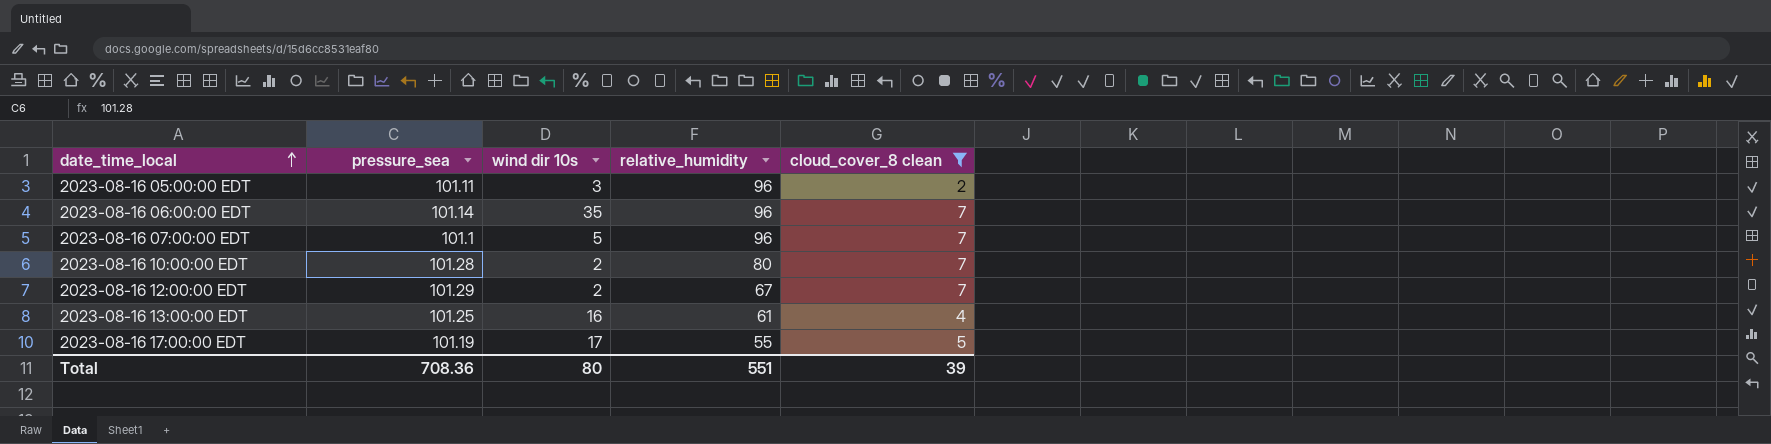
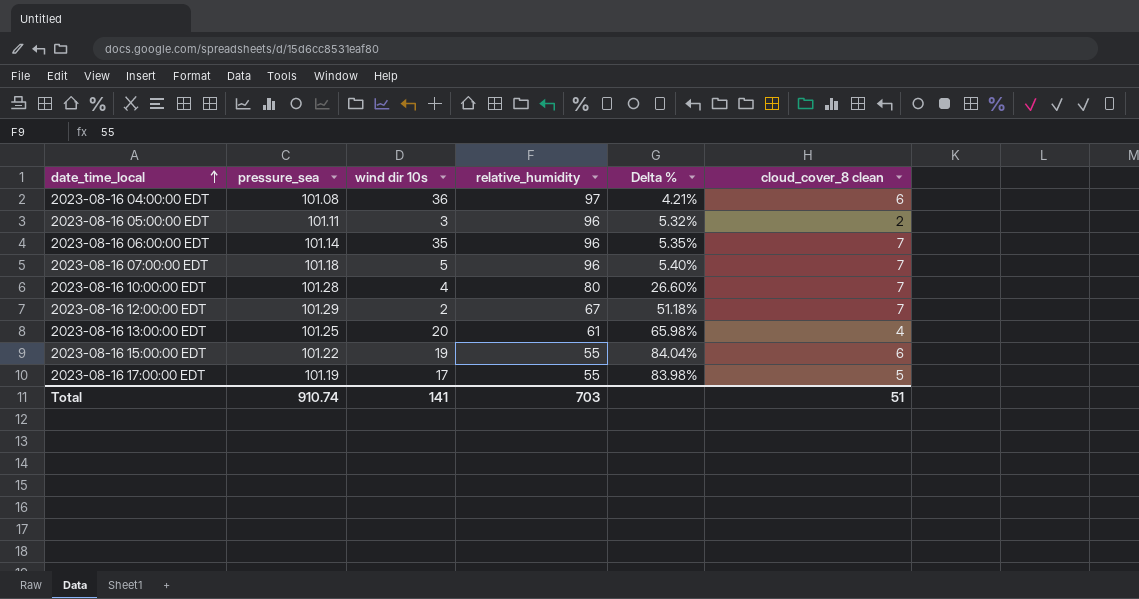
filter: cloud_cover_8 clean != 6 -> none
column Delta % | formula: none -> ([pressure_sea] - [relative_humidity]) / [relative_humidity]
2023-08-16 07:00:00 EDT | pressure_sea: 101.1 -> 101.18
2023-08-16 10:00:00 EDT | wind dir 10s: 2 -> 4
2023-08-16 13:00:00 EDT | wind dir 10s: 16 -> 20
Total | pressure_sea: 708.36 -> 910.74
Total | wind dir 10s: 80 -> 141
Total | relative_humidity: 551 -> 703
Total | cloud_cover_8 clean: 39 -> 51

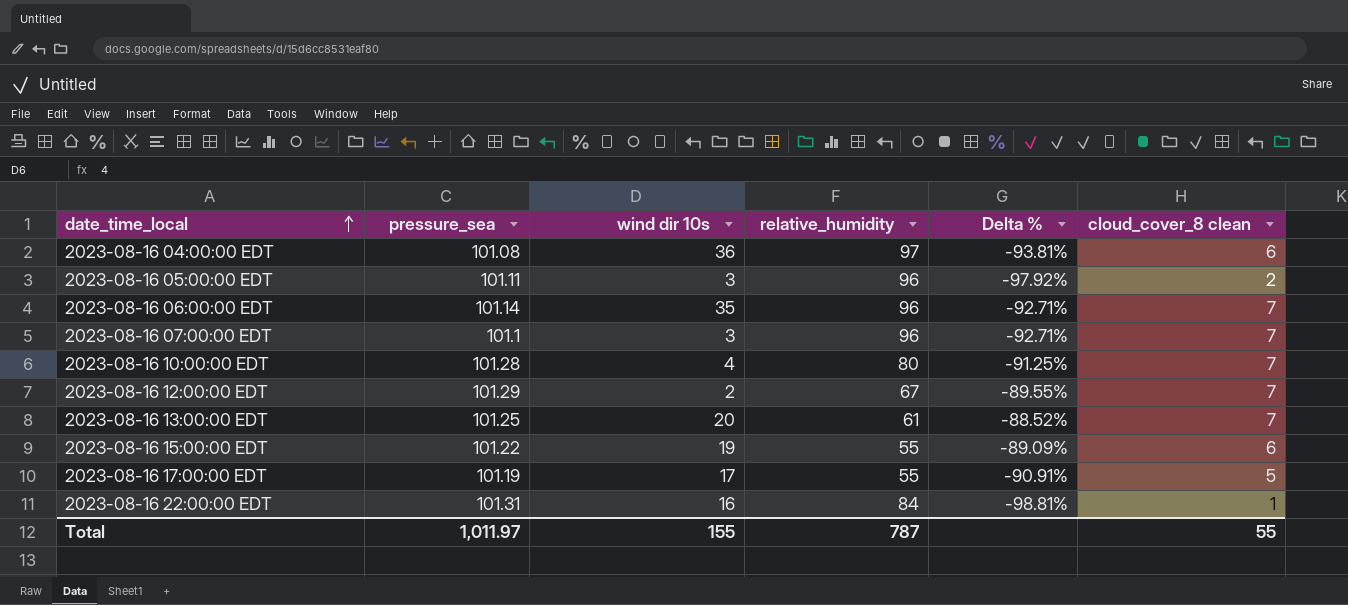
column Delta % | formula: ([pressure_sea] - [relative_humidity]) / [relative_humidity] -> ([cloud_cover_8 clean] - [relative_humidity]) / [relative_humidity]
2023-08-16 07:00:00 EDT | pressure_sea: 101.18 -> 101.1
2023-08-16 07:00:00 EDT | wind dir 10s: 5 -> 3
2023-08-16 13:00:00 EDT | cloud_cover_8 clean: 4 -> 7
row 2023-08-16 22:00:00 EDT: none -> 101.31 | 16 | 84 | -98.81% | 1
Total | pressure_sea: 910.74 -> 1,011.97
Total | wind dir 10s: 141 -> 155
Total | relative_humidity: 703 -> 787
Total | cloud_cover_8 clean: 51 -> 55

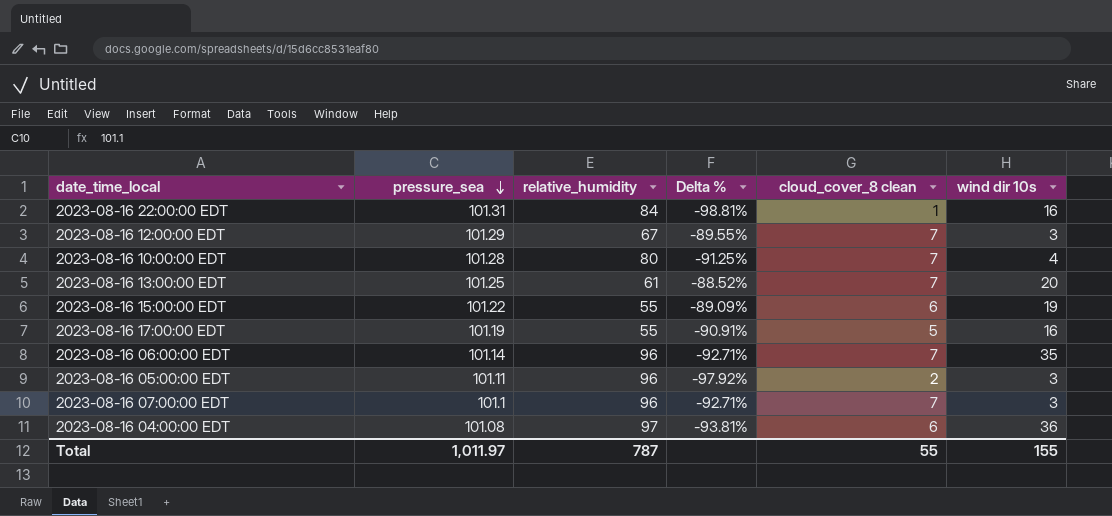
row order: date_time_local ascending -> pressure_sea descending
column wind dir 10s | position: 3 -> 6
2023-08-16 12:00:00 EDT | wind dir 10s: 2 -> 3
2023-08-16 17:00:00 EDT | wind dir 10s: 17 -> 16

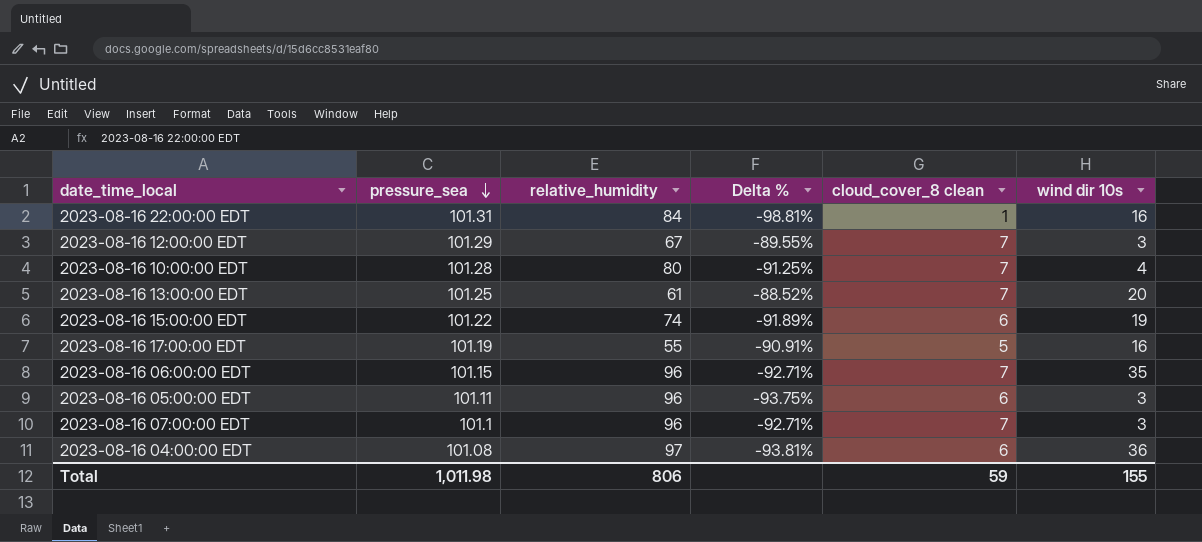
2023-08-16 15:00:00 EDT | relative_humidity: 55 -> 74
2023-08-16 15:00:00 EDT | Delta %: -89.09% -> -91.89%
2023-08-16 06:00:00 EDT | pressure_sea: 101.14 -> 101.15
2023-08-16 05:00:00 EDT | Delta %: -97.92% -> -93.75%
2023-08-16 05:00:00 EDT | cloud_cover_8 clean: 2 -> 6
Total | pressure_sea: 1,011.97 -> 1,011.98
Total | relative_humidity: 787 -> 806
Total | cloud_cover_8 clean: 55 -> 59

